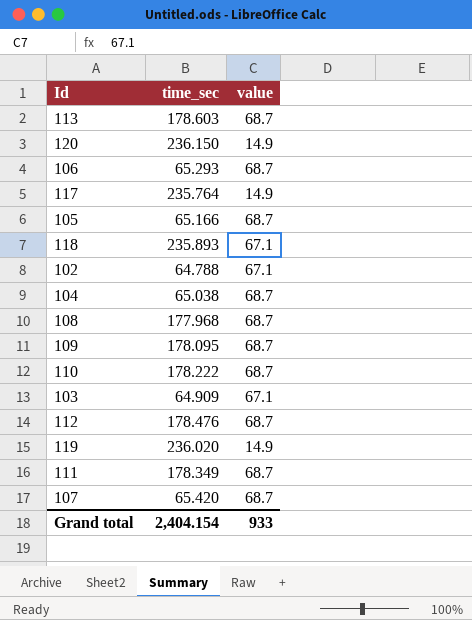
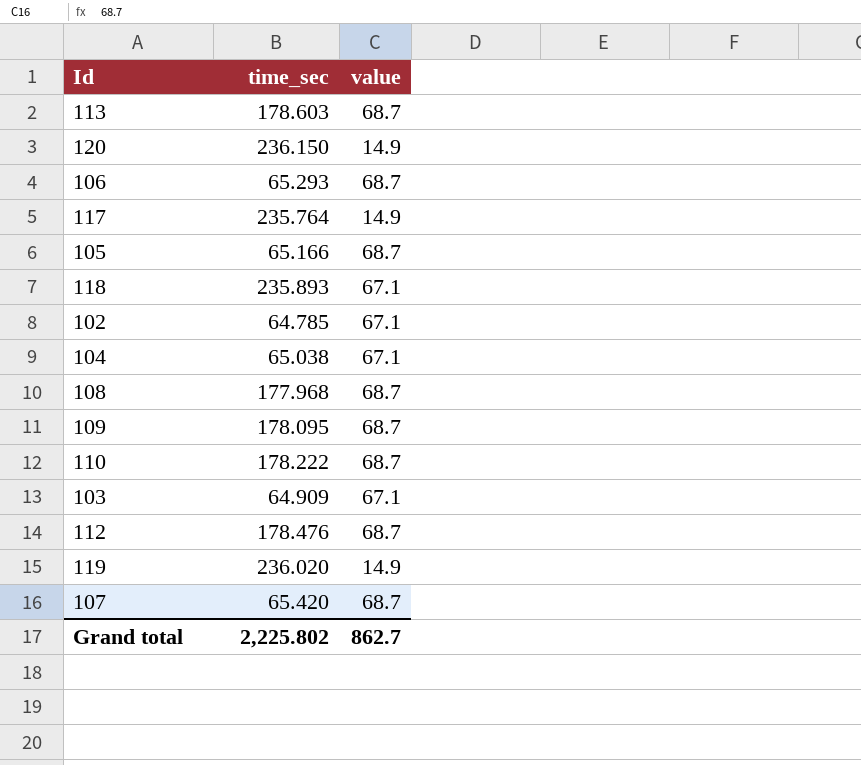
row 111: 178.349 | 68.7 -> none
102 | time_sec: 64.788 -> 64.785
104 | value: 68.7 -> 67.1
Grand total | time_sec: 2,404.154 -> 2,225.802
Grand total | value: 933 -> 862.7

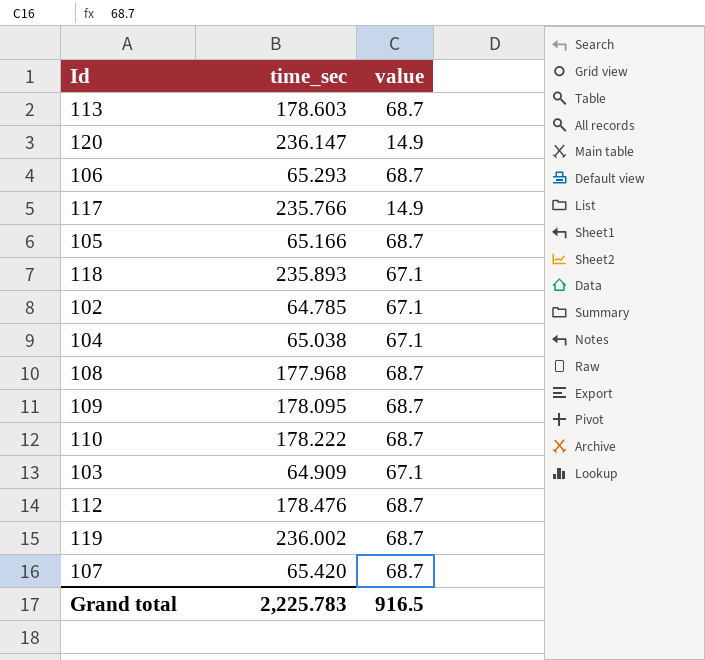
120 | time_sec: 236.150 -> 236.147
117 | time_sec: 235.764 -> 235.766
119 | time_sec: 236.020 -> 236.002
119 | value: 14.9 -> 68.7
Grand total | time_sec: 2,225.802 -> 2,225.783
Grand total | value: 862.7 -> 916.5

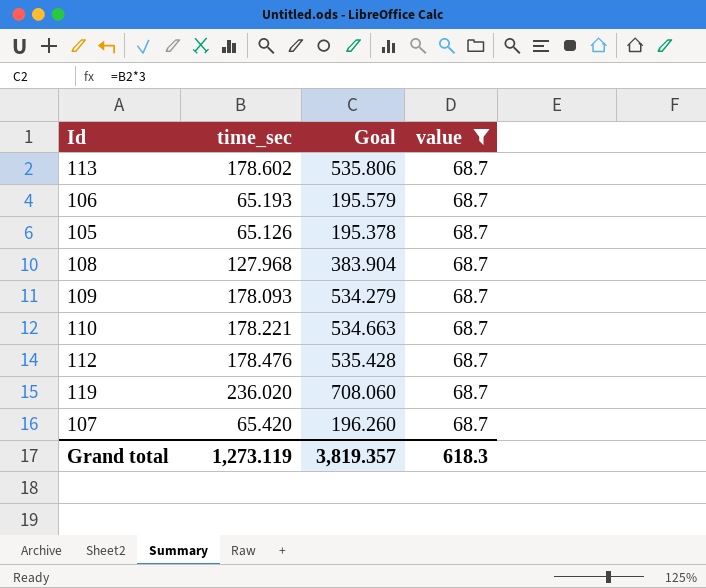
filter: none -> value = 68.7
column Goal | formula: none -> [time_sec] * 3
113 | time_sec: 178.603 -> 178.602
106 | time_sec: 65.293 -> 65.193
105 | time_sec: 65.166 -> 65.126
108 | time_sec: 177.968 -> 127.968
109 | time_sec: 178.095 -> 178.093
110 | time_sec: 178.222 -> 178.221
119 | time_sec: 236.002 -> 236.020
Grand total | time_sec: 2,225.783 -> 1,273.119
Grand total | value: 916.5 -> 618.3

